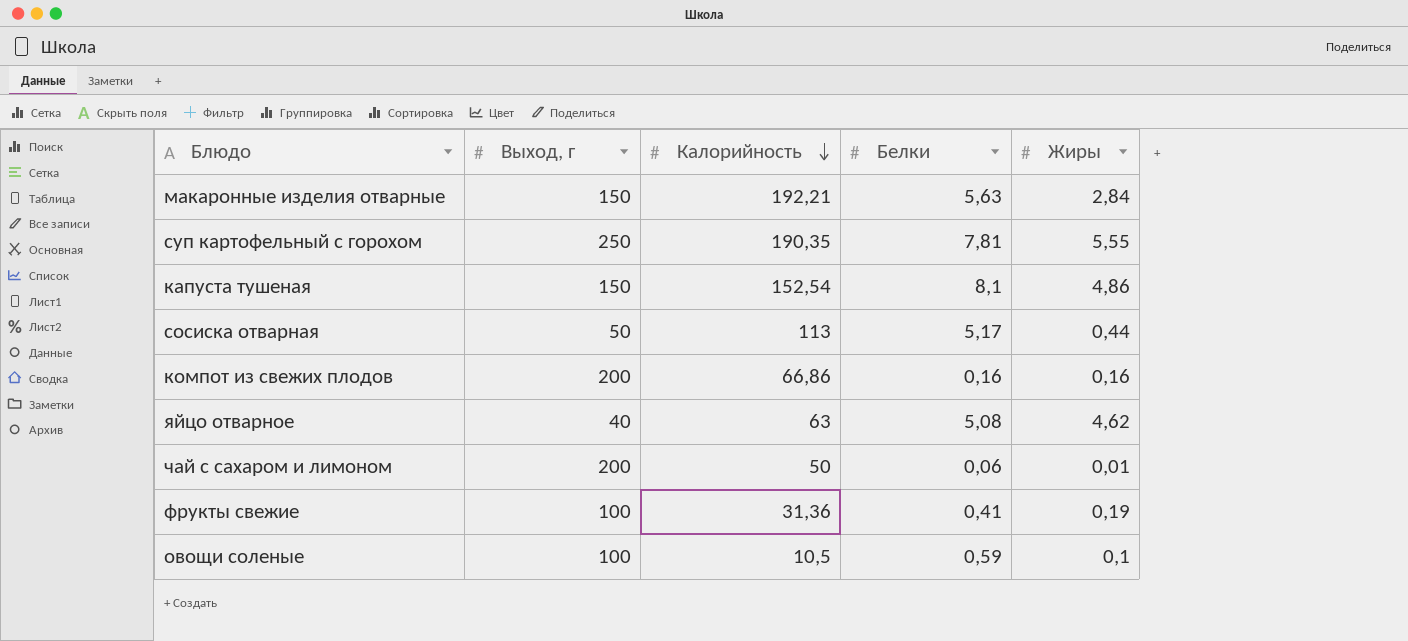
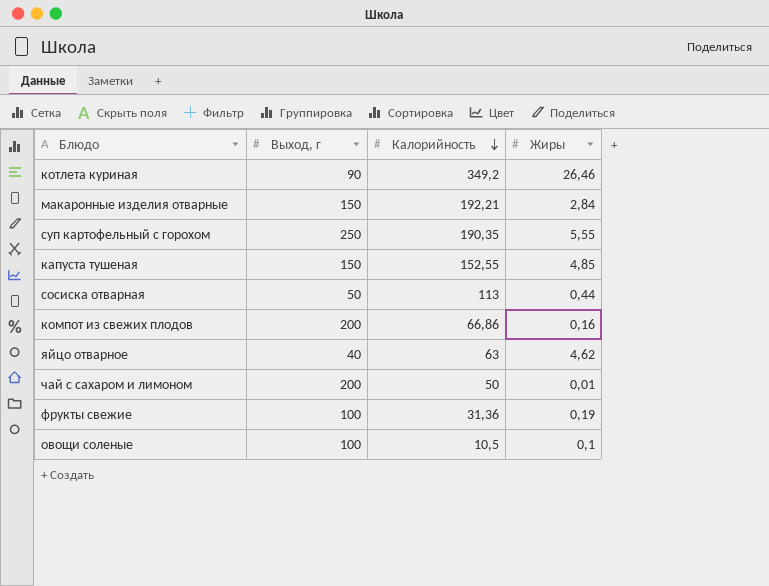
column Белки | position: 4 -> none
row котлета куриная: none -> 90 | 349,2 | 26,46
капуста тушеная | Калорийность: 152,54 -> 152,55
капуста тушеная | Жиры: 4,86 -> 4,85

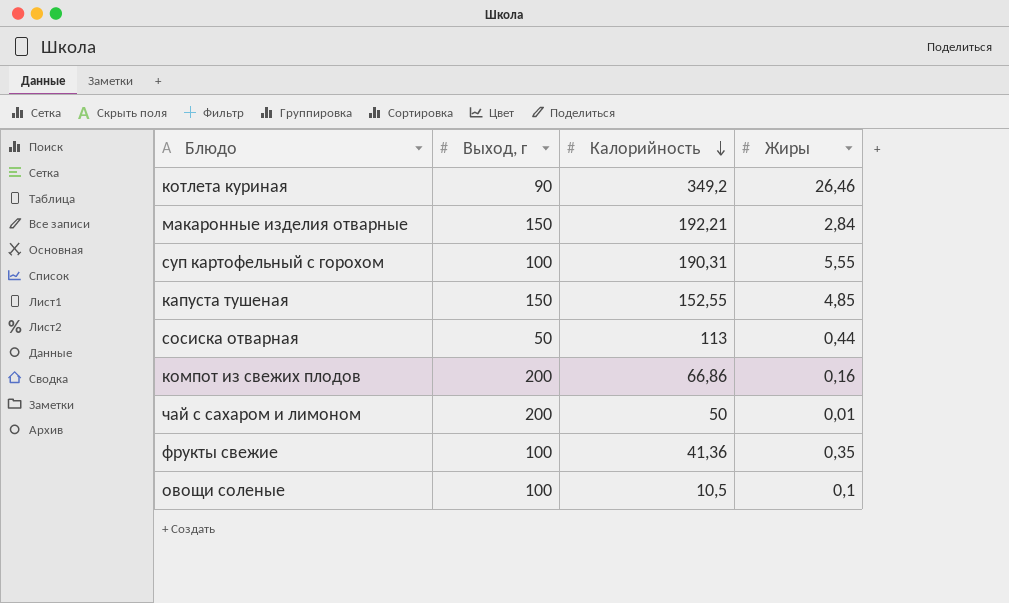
row яйцо отварное: 40 | 63 | 4,62 -> none
суп картофельный с горохом | Выход, г: 250 -> 100
суп картофельный с горохом | Калорийность: 190,35 -> 190,31
фрукты свежие | Калорийность: 31,36 -> 41,36
фрукты свежие | Жиры: 0,19 -> 0,35

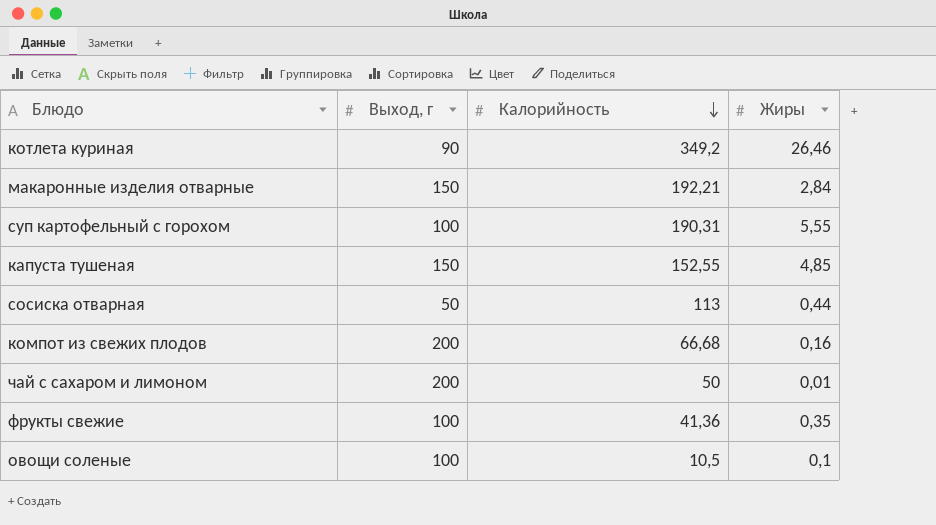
компот из свежих плодов | Калорийность: 66,86 -> 66,68

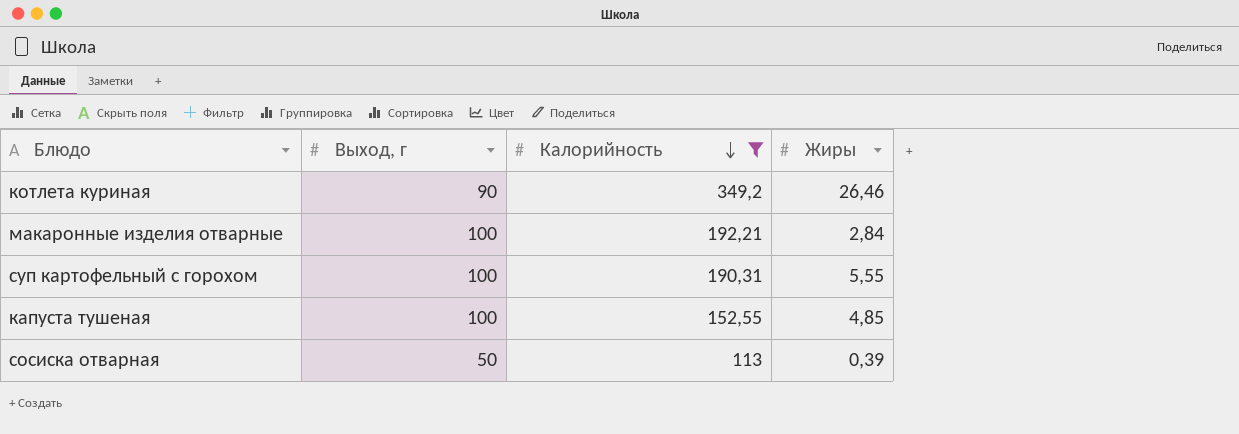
filter: none -> Калорийность >= 113
макаронные изделия отварные | Выход, г: 150 -> 100
капуста тушеная | Выход, г: 150 -> 100
сосиска отварная | Жиры: 0,44 -> 0,39

